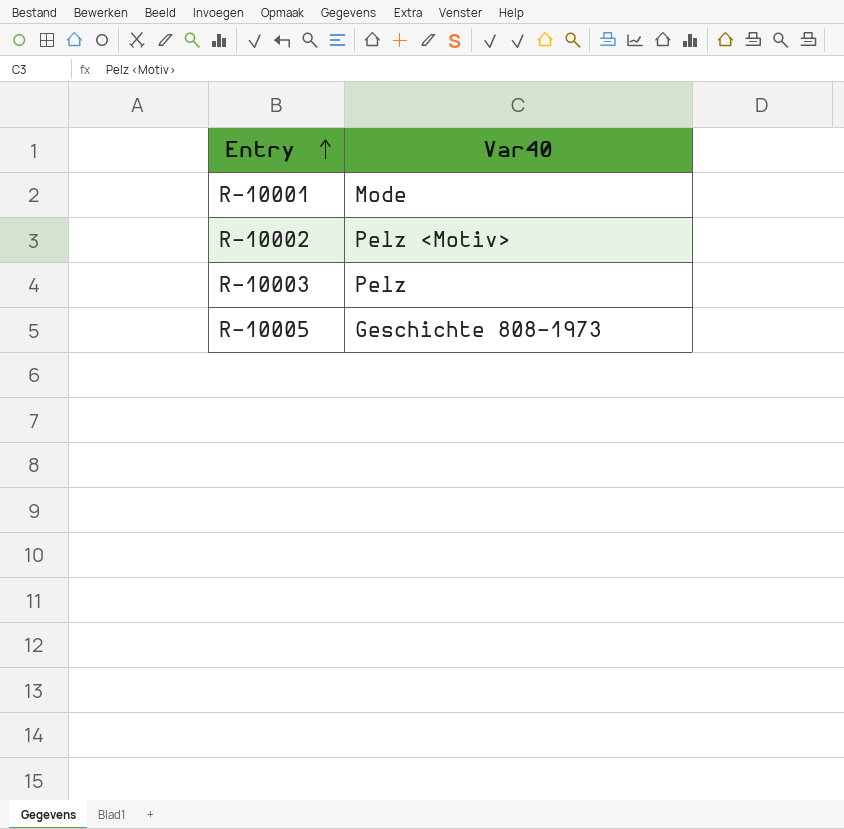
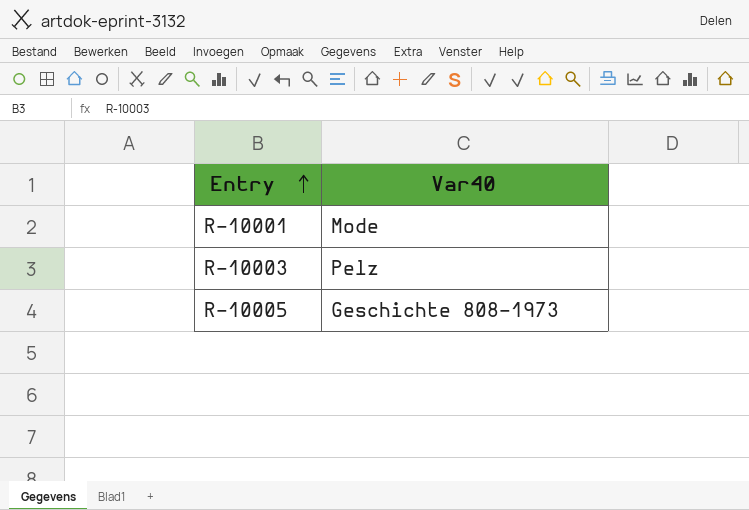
row R-10002: Pelz <Motiv> -> none

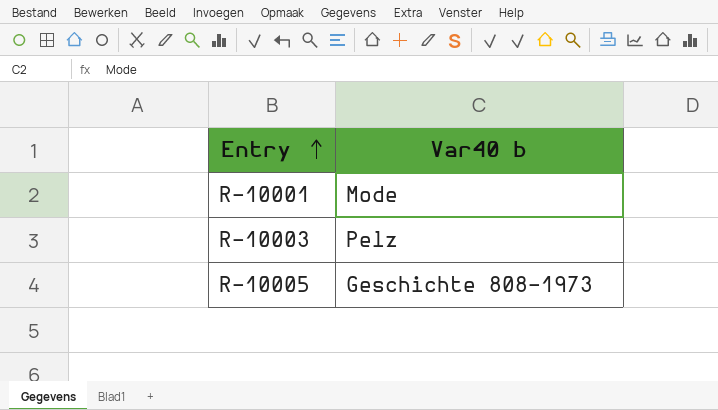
column name: Var40 -> Var40 b

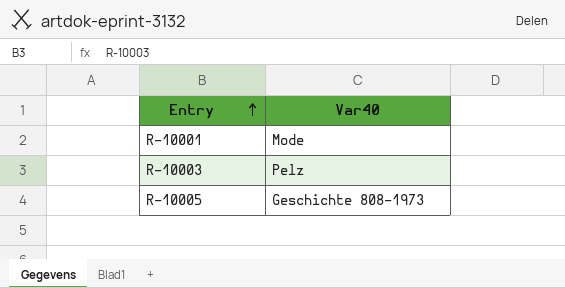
column name: Var40 b -> Var40

